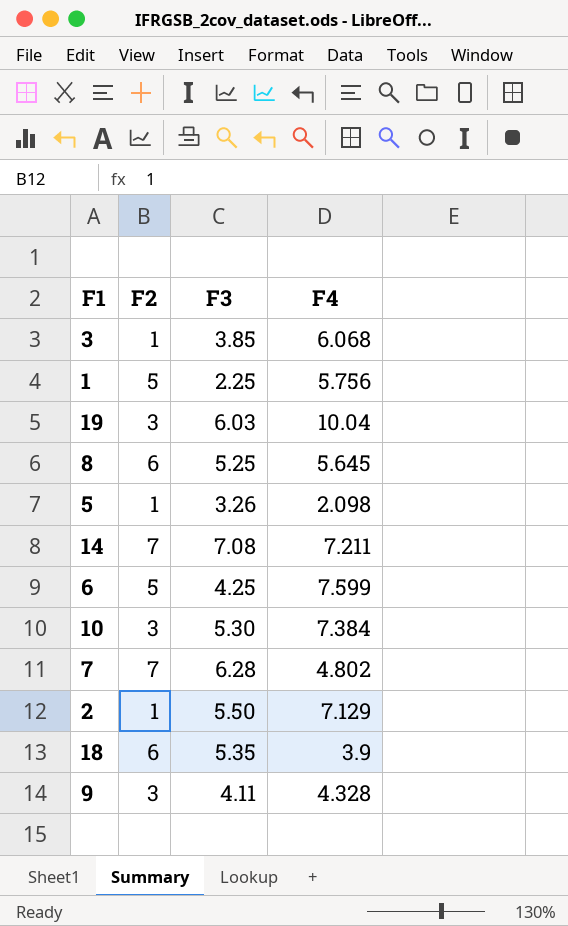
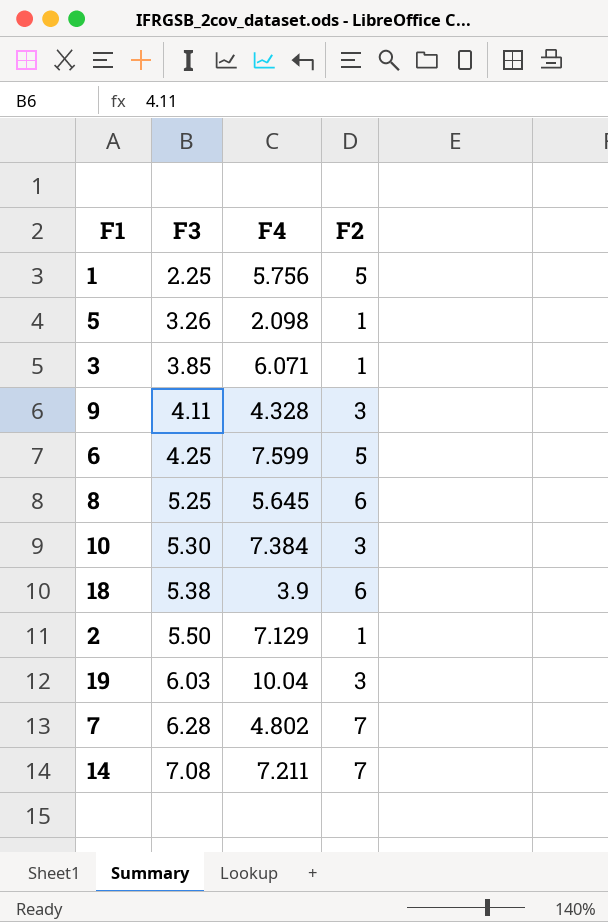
row order: none -> F3 ascending
column F2 | position: 2 -> 4
3 | F4: 6.068 -> 6.071
18 | F3: 5.35 -> 5.38

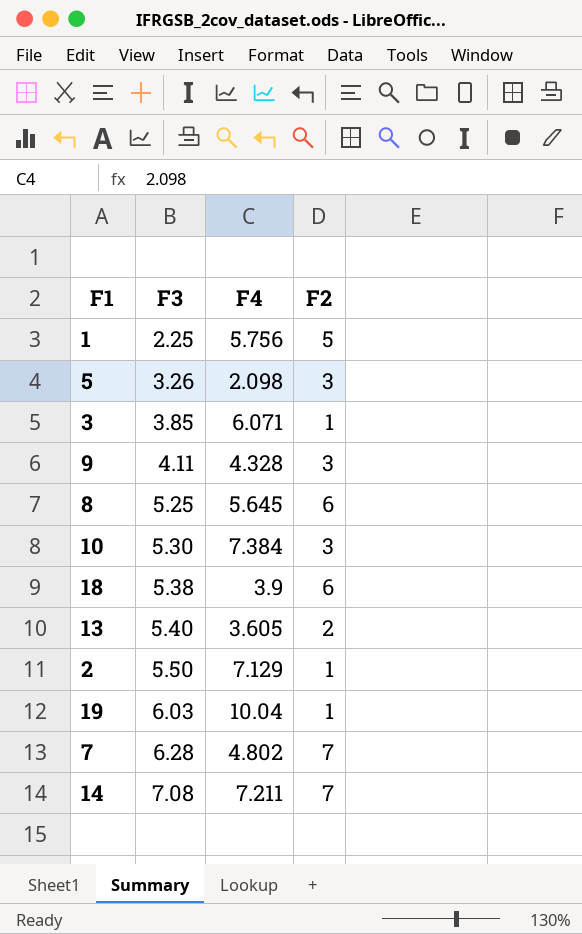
row 6: 4.25 | 7.599 | 5 -> none
5 | F2: 1 -> 3
row 13: none -> 5.40 | 3.605 | 2
19 | F2: 3 -> 1

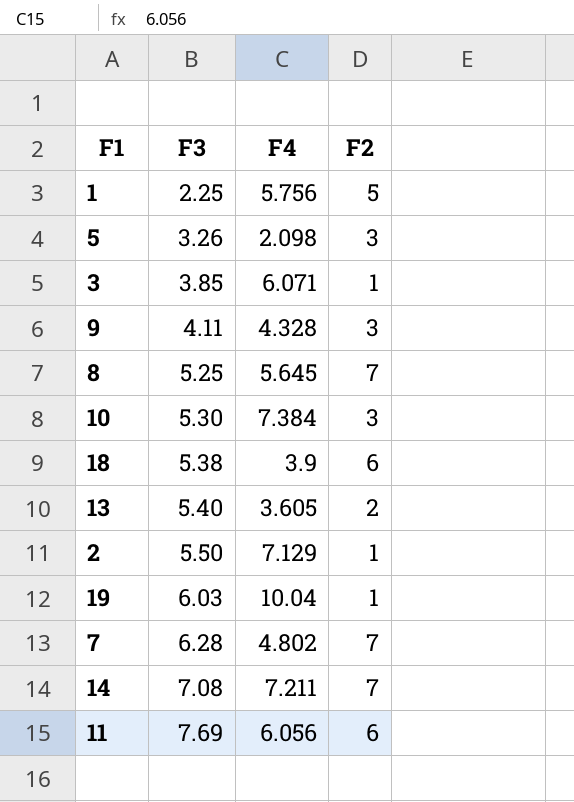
8 | F2: 6 -> 7
row 11: none -> 7.69 | 6.056 | 6

